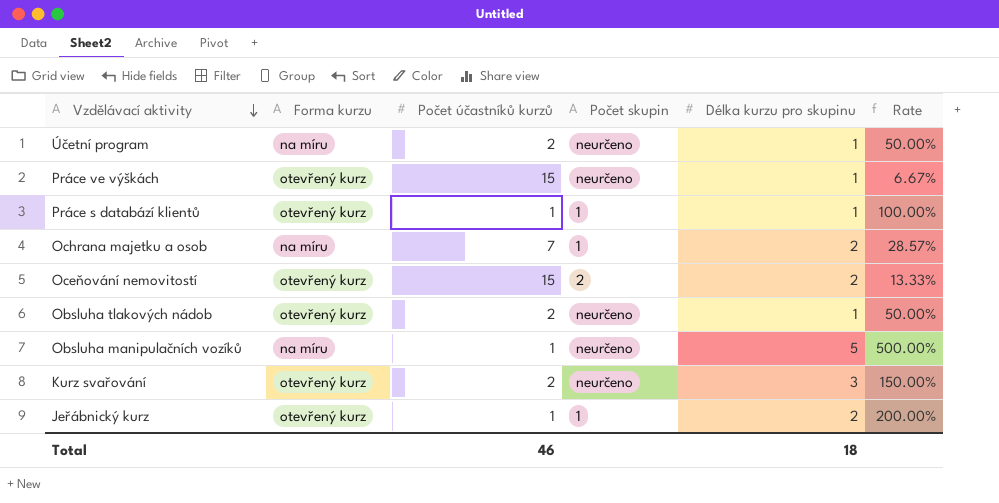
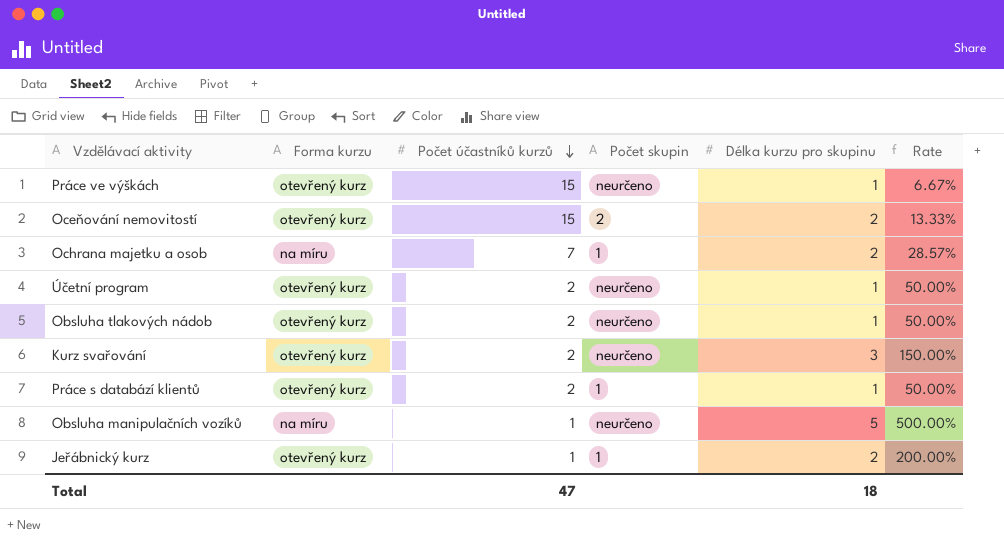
row order: Vzdělávací aktivity descending -> Počet účastníků kurzů descending
Účetní program | Forma kurzu: na míru -> otevřený kurz
Práce s databází klientů | Počet účastníků kurzů: 1 -> 2
Práce s databází klientů | Rate: 100.00% -> 50.00%
Total | Počet účastníků kurzů: 46 -> 47

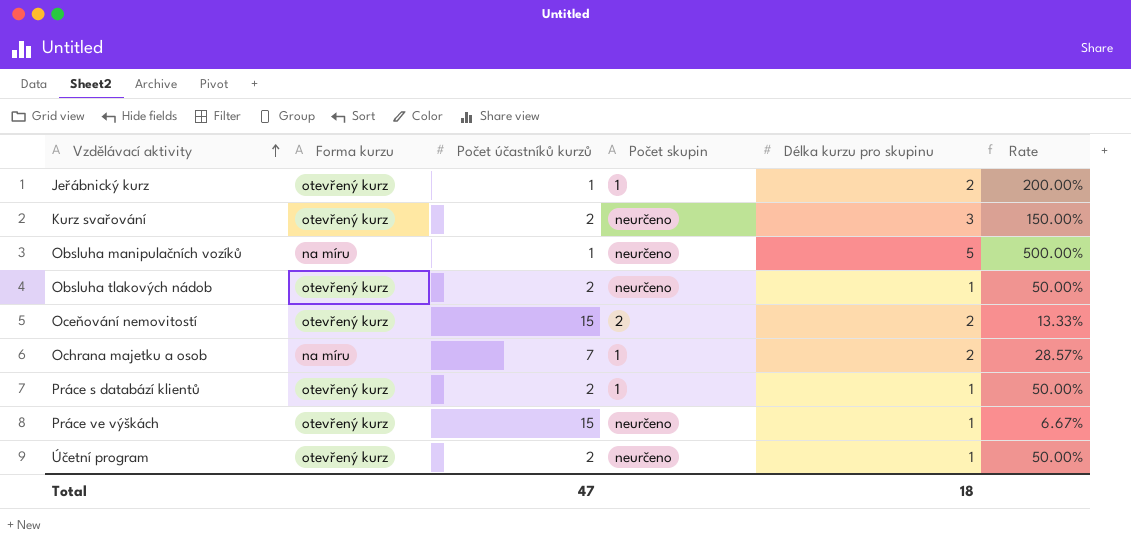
row order: Počet účastníků kurzů descending -> Vzdělávací aktivity ascending

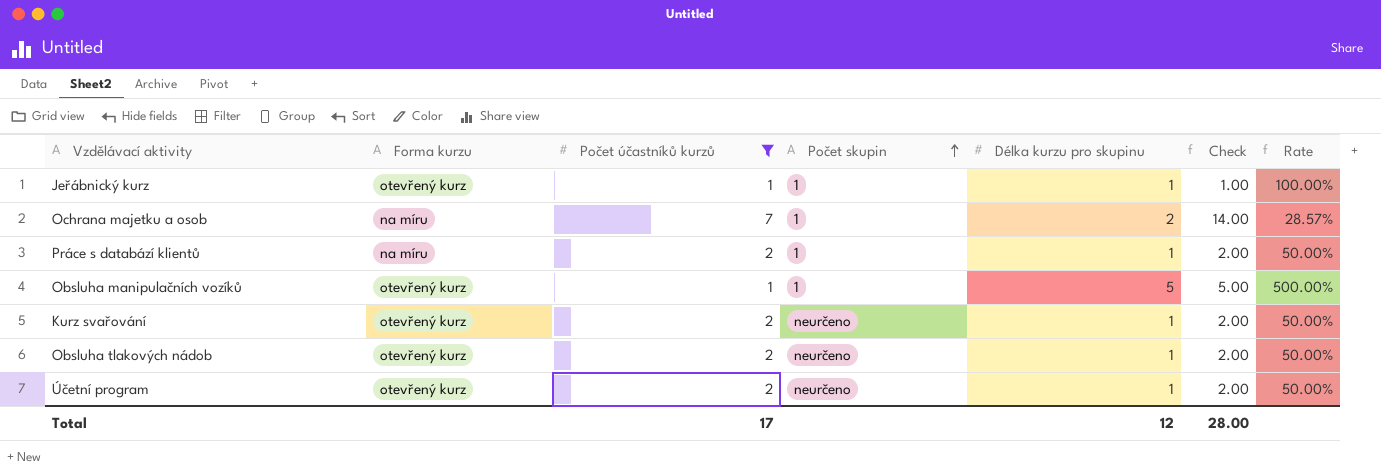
filter: none -> Počet účastníků kurzů != 15
row order: Vzdělávací aktivity ascending -> Počet skupin ascending
column Check | formula: none -> [Počet účastníků kurzů] * [Délka kurzu pro skupinu]
Jeřábnický kurz | Délka kurzu pro skupinu: 2 -> 1
Jeřábnický kurz | Rate: 200.00% -> 100.00%
Práce s databází klientů | Forma kurzu: otevřený kurz -> na míru
Obsluha manipulačních vozíků | Forma kurzu: na míru -> otevřený kurz
Obsluha manipulačních vozíků | Počet skupin: neurčeno -> 1
Kurz svařování | Délka kurzu pro skupinu: 3 -> 1
Kurz svařování | Rate: 150.00% -> 50.00%
Total | Počet účastníků kurzů: 47 -> 17
Total | Délka kurzu pro skupinu: 18 -> 12

